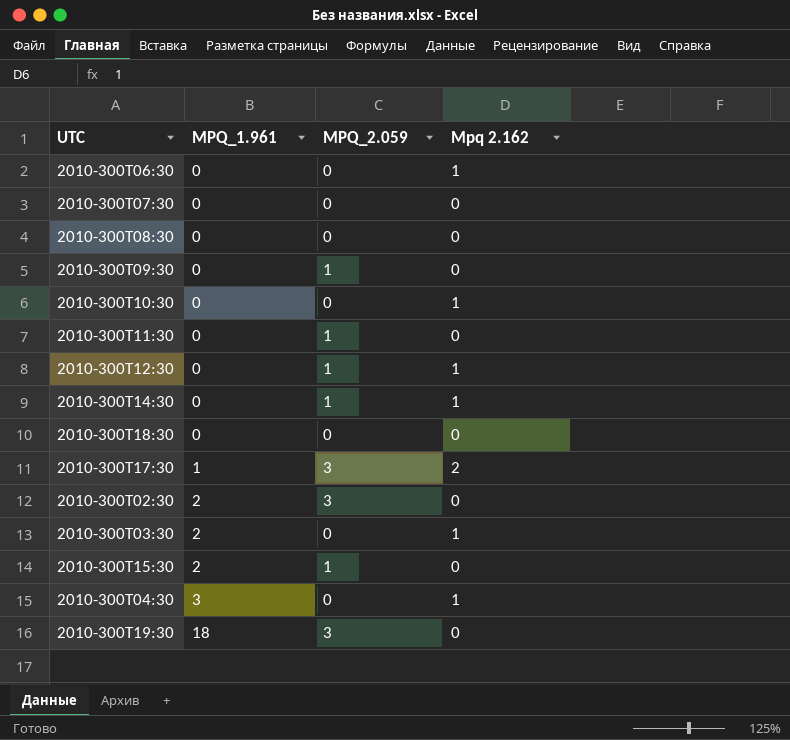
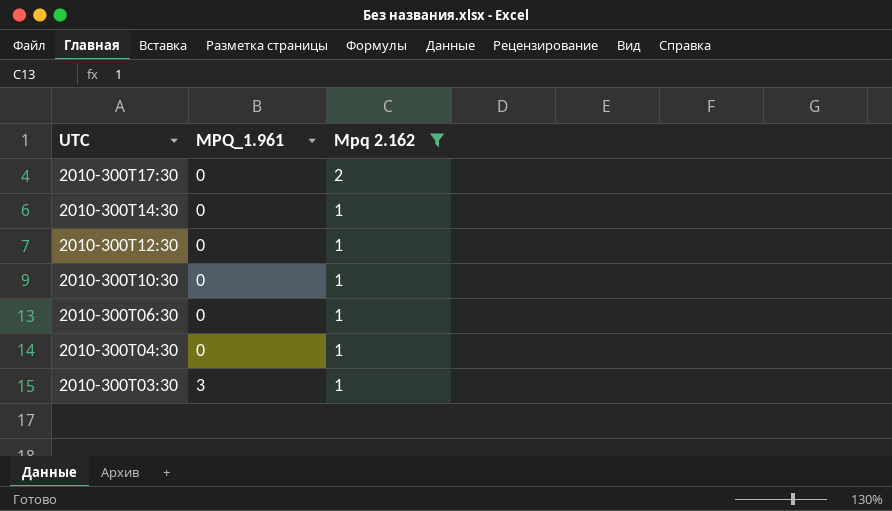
filter: none -> Mpq 2.162 != 0
row order: MPQ_1.961 ascending -> UTC descending
column MPQ_2.059 | position: 3 -> none
2010-300T17:30 | MPQ_1.961: 1 -> 0
2010-300T04:30 | MPQ_1.961: 3 -> 0
2010-300T03:30 | MPQ_1.961: 2 -> 3

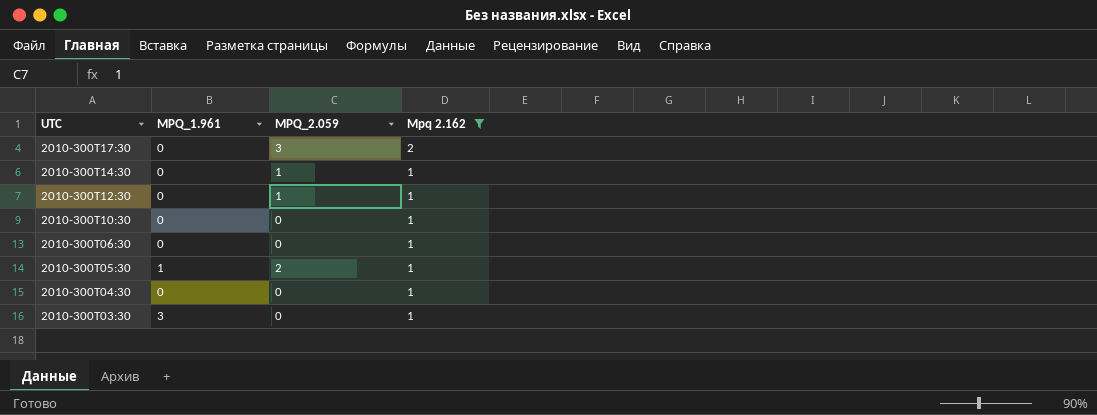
column MPQ_2.059 | position: none -> 3
row 2010-300T05:30: none -> 1 | 2 | 1

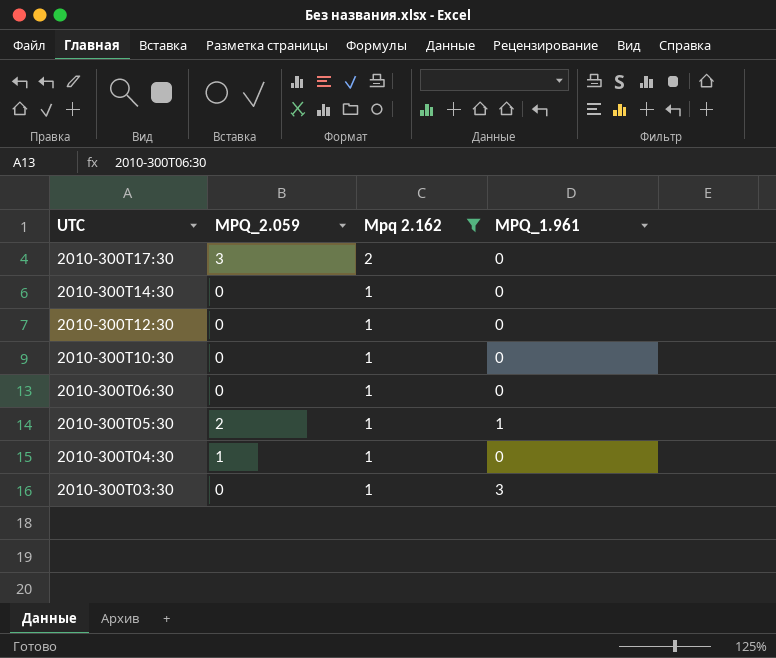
column MPQ_1.961 | position: 2 -> 4
2010-300T14:30 | MPQ_2.059: 1 -> 0
2010-300T12:30 | MPQ_2.059: 1 -> 0
2010-300T04:30 | MPQ_2.059: 0 -> 1

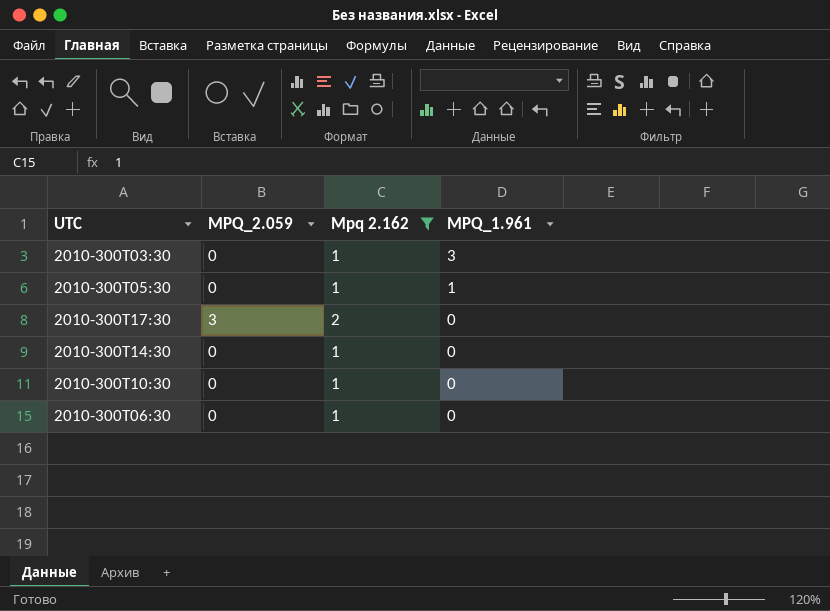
row order: UTC descending -> MPQ_1.961 descending
row 2010-300T12:30: 0 | 1 | 0 -> none
row 2010-300T04:30: 1 | 1 | 0 -> none
2010-300T05:30 | MPQ_2.059: 2 -> 0

